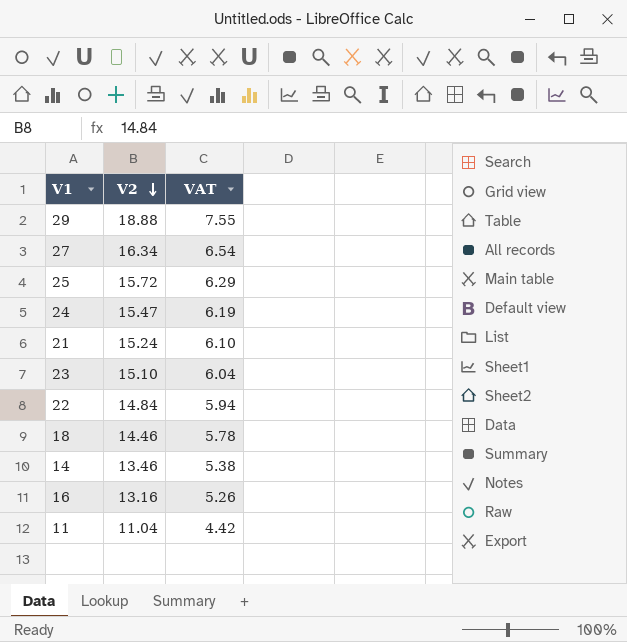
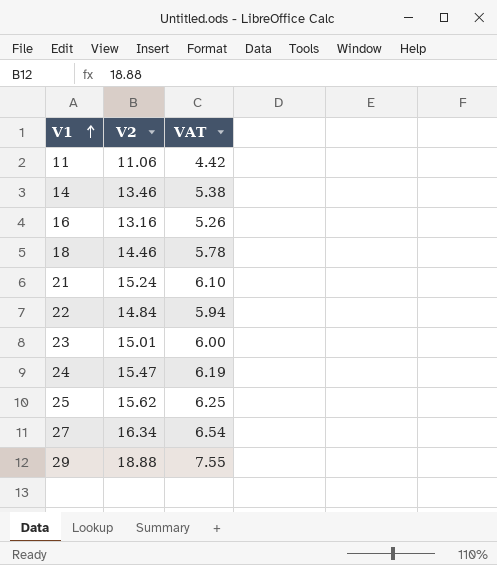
row order: V2 descending -> V1 ascending
11 | V2: 11.04 -> 11.06
23 | V2: 15.10 -> 15.01
23 | VAT: 6.04 -> 6.00
25 | V2: 15.72 -> 15.62
25 | VAT: 6.29 -> 6.25

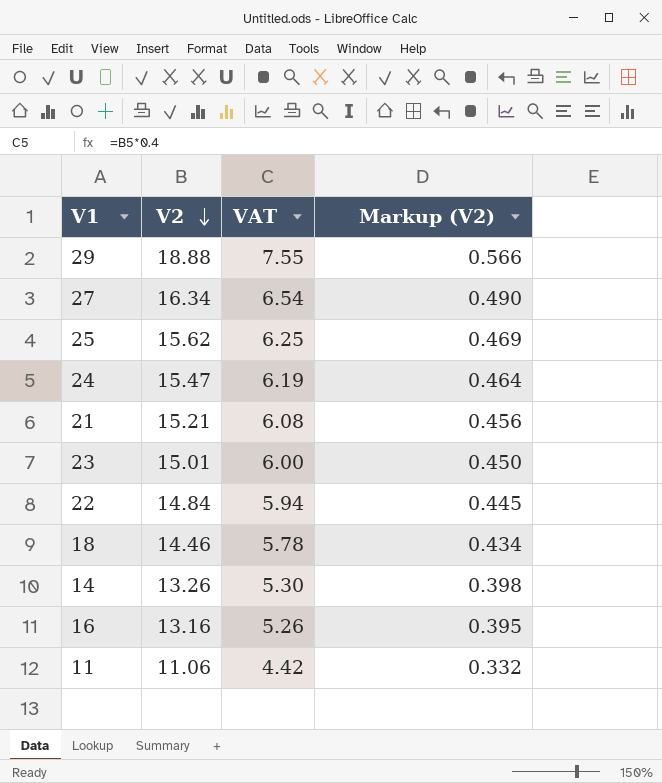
row order: V1 ascending -> V2 descending
column Markup (V2) | formula: none -> [V2] * 0.03
21 | V2: 15.24 -> 15.21
21 | VAT: 6.10 -> 6.08
14 | V2: 13.46 -> 13.26
14 | VAT: 5.38 -> 5.30

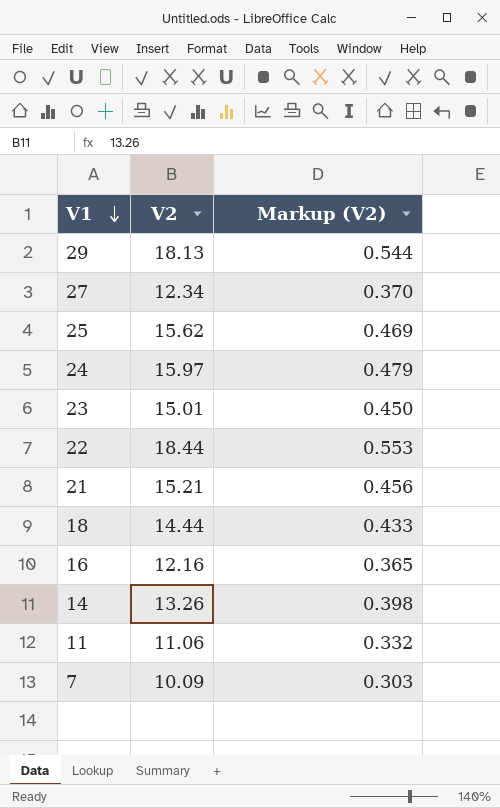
row order: V2 descending -> V1 descending
column VAT | formula: [V2] * 0.4 -> none
29 | V2: 18.88 -> 18.13
29 | Markup (V2): 0.566 -> 0.544
27 | V2: 16.34 -> 12.34
27 | Markup (V2): 0.490 -> 0.370
24 | V2: 15.47 -> 15.97
24 | Markup (V2): 0.464 -> 0.479
22 | V2: 14.84 -> 18.44
22 | Markup (V2): 0.445 -> 0.553
18 | V2: 14.46 -> 14.44
18 | Markup (V2): 0.434 -> 0.433
16 | V2: 13.16 -> 12.16
16 | Markup (V2): 0.395 -> 0.365
row 7: none -> 10.09 | 0.303

